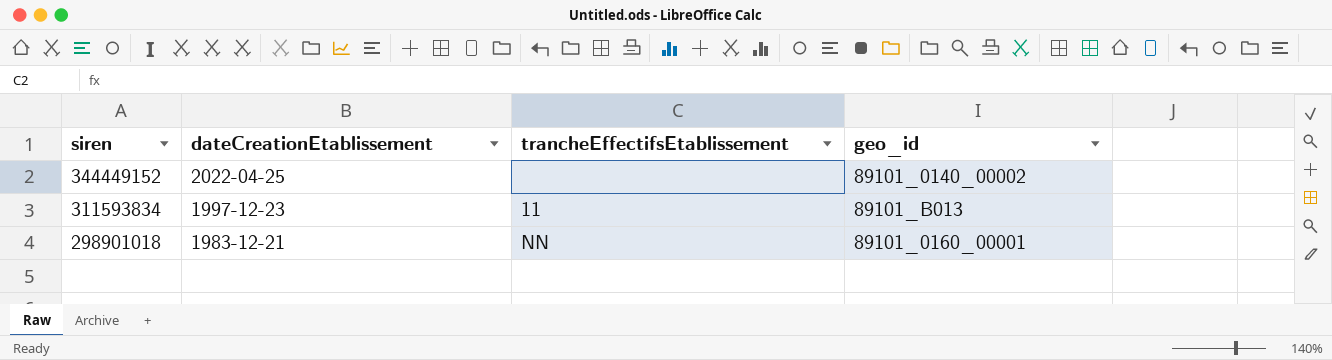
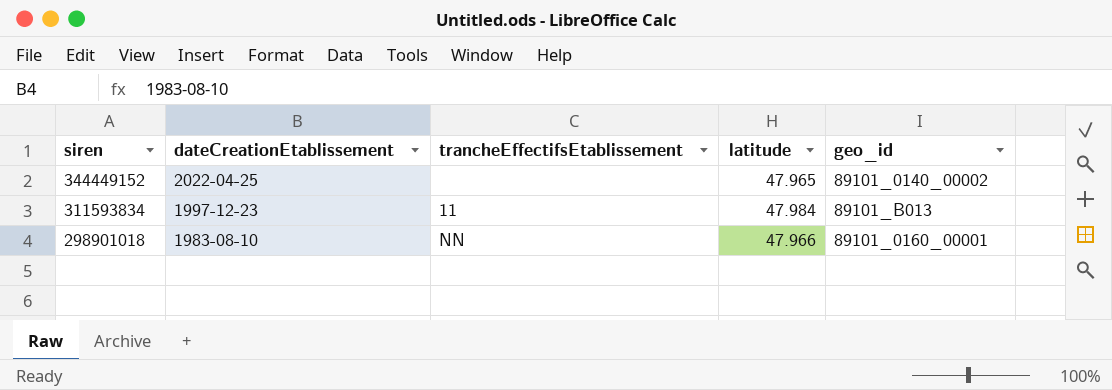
column latitude | position: none -> 4
298901018 | dateCreationEtablissement: 1983-12-21 -> 1983-08-10

